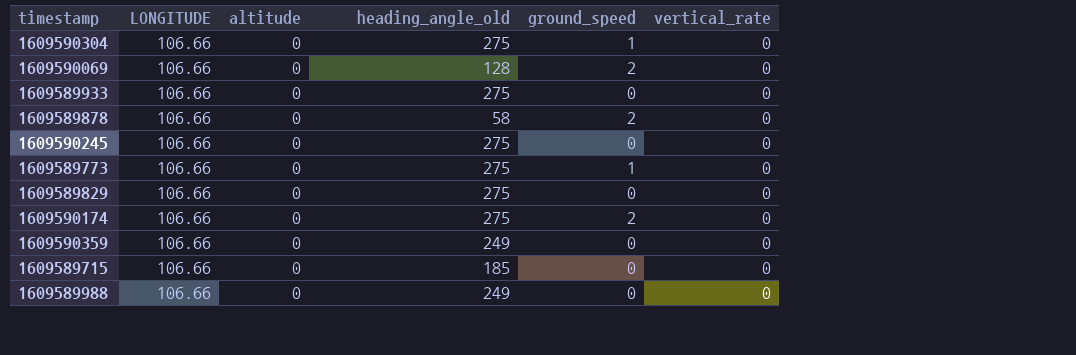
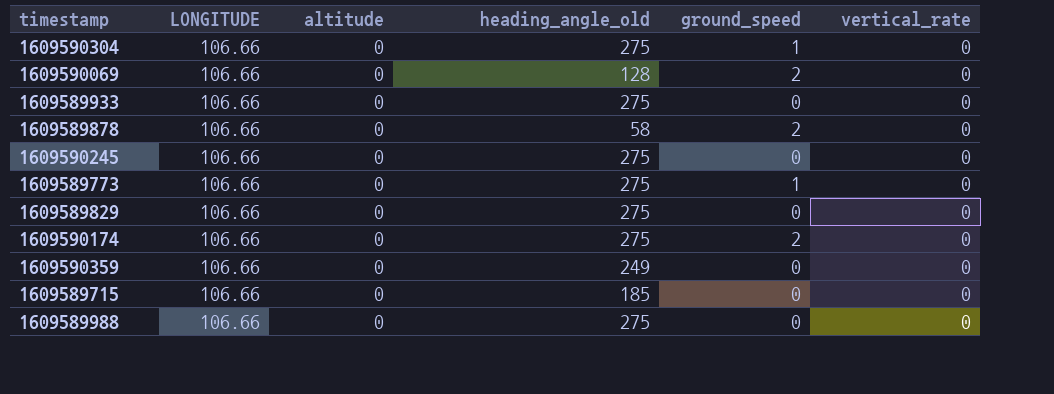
1609589988 | heading_angle_old: 249 -> 275

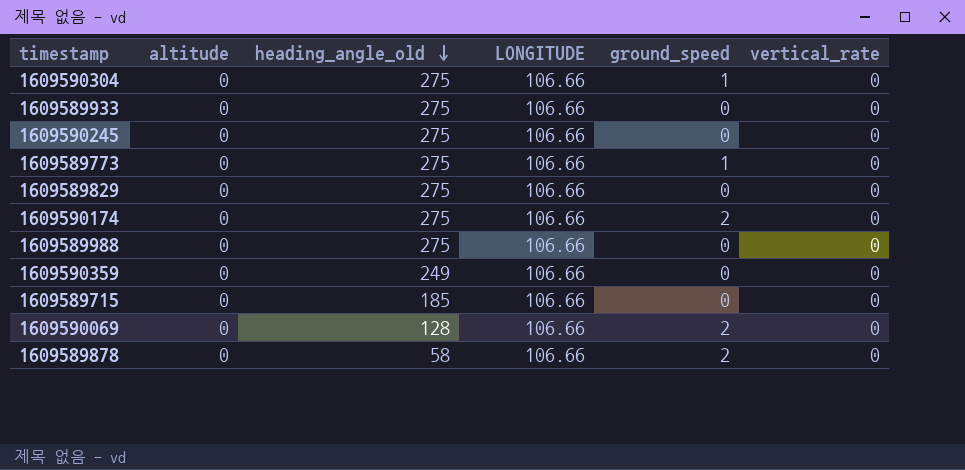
row order: none -> heading_angle_old descending
column LONGITUDE | position: 2 -> 4

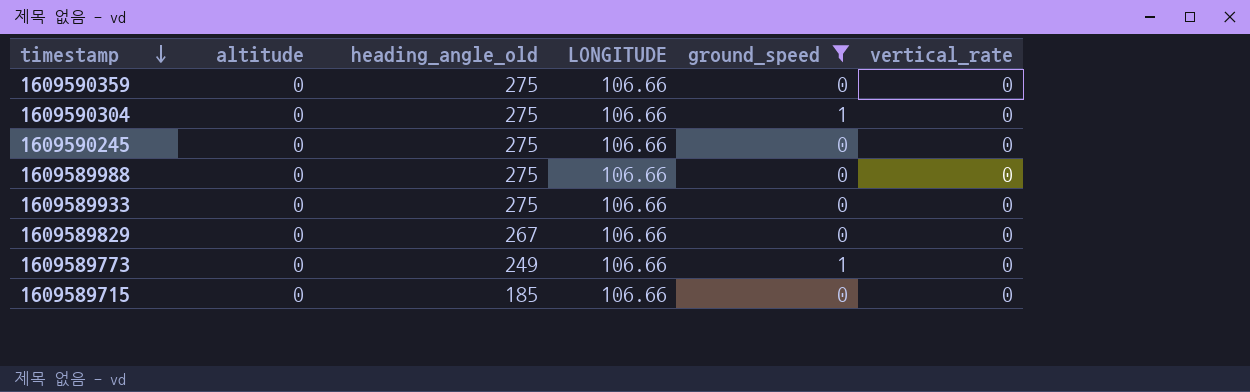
filter: none -> ground_speed != 2
row order: heading_angle_old descending -> timestamp descending
1609590359 | heading_angle_old: 249 -> 275
1609589829 | heading_angle_old: 275 -> 267
1609589773 | heading_angle_old: 275 -> 249

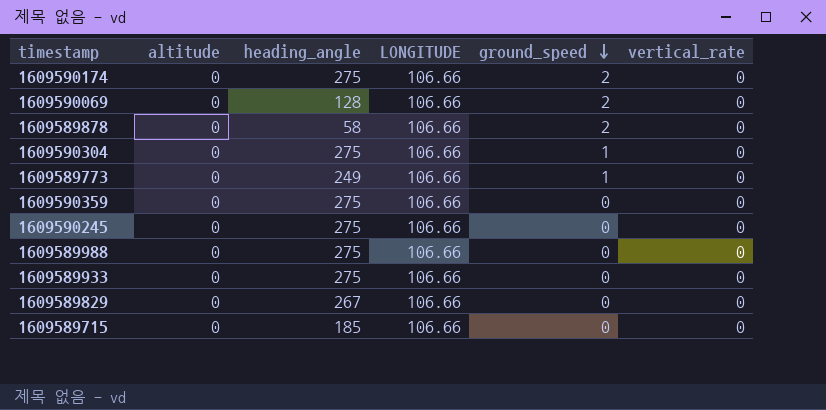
filter: ground_speed != 2 -> none
row order: timestamp descending -> ground_speed descending
column name: heading_angle_old -> heading_angle

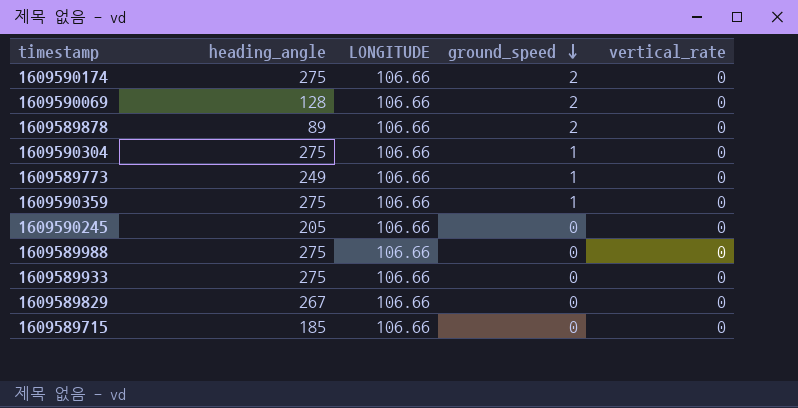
column altitude | position: 2 -> none
1609589878 | heading_angle: 58 -> 89
1609590359 | ground_speed: 0 -> 1
1609590245 | heading_angle: 275 -> 205

